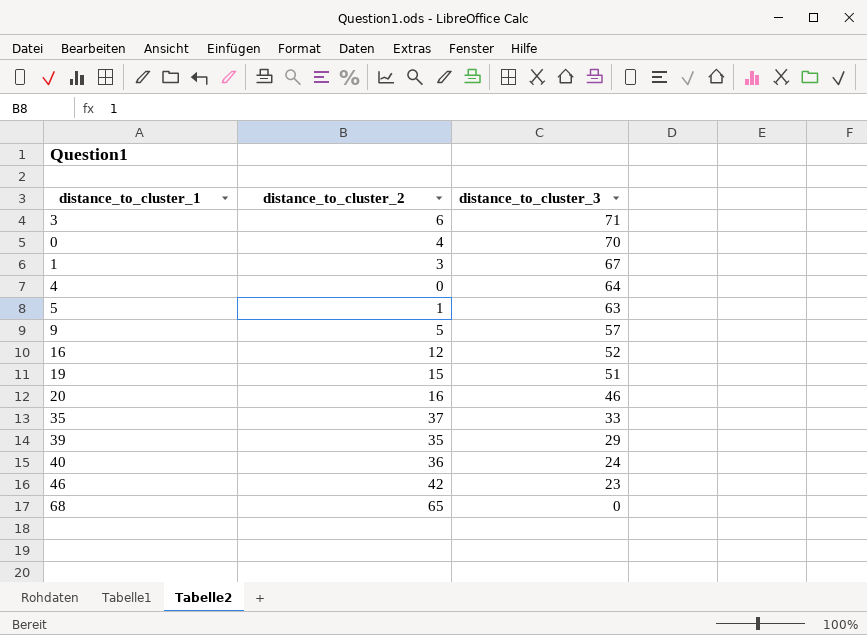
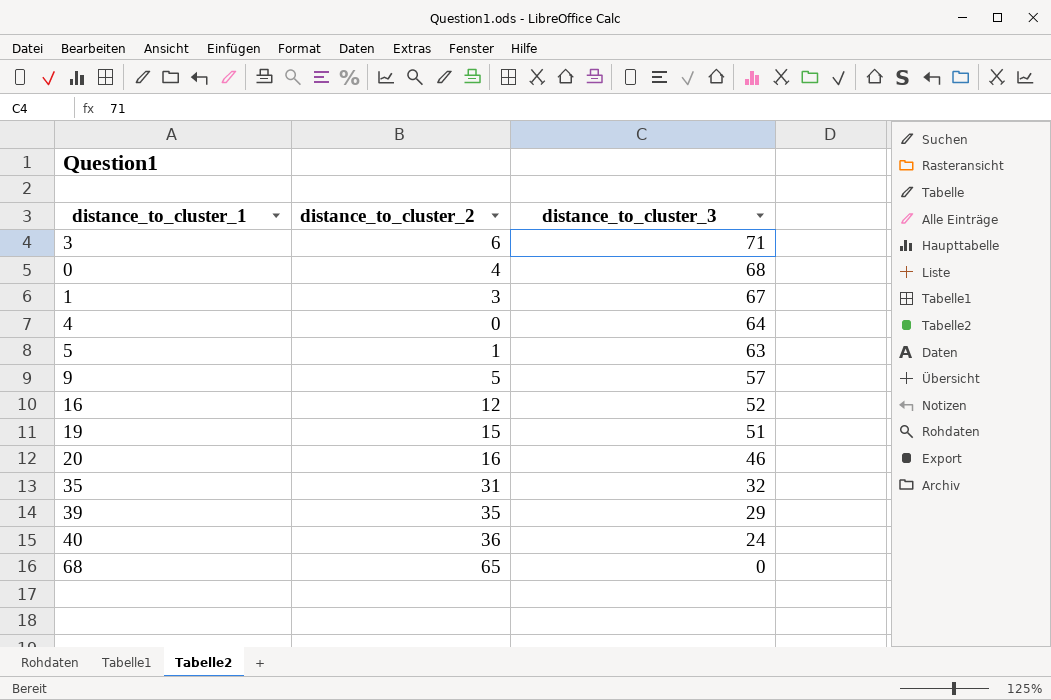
row 46: 42 | 23 -> none
0 | distance_to_cluster_3: 70 -> 68
35 | distance_to_cluster_2: 37 -> 31
35 | distance_to_cluster_3: 33 -> 32

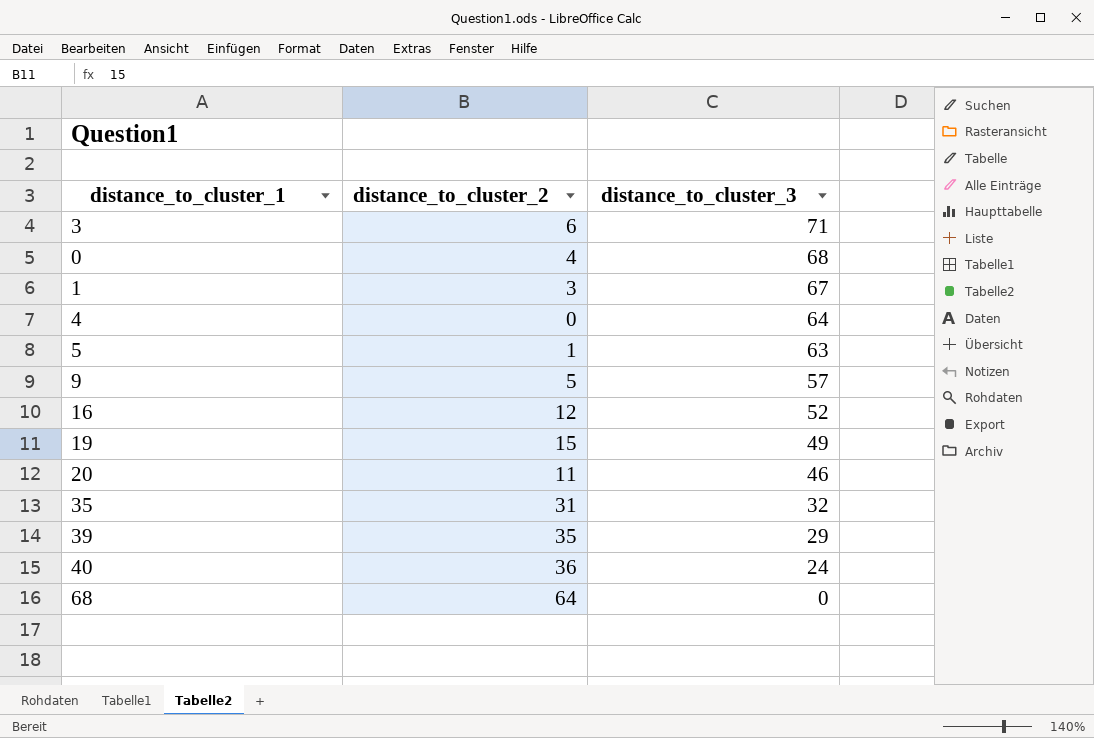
19 | distance_to_cluster_3: 51 -> 49
20 | distance_to_cluster_2: 16 -> 11
68 | distance_to_cluster_2: 65 -> 64

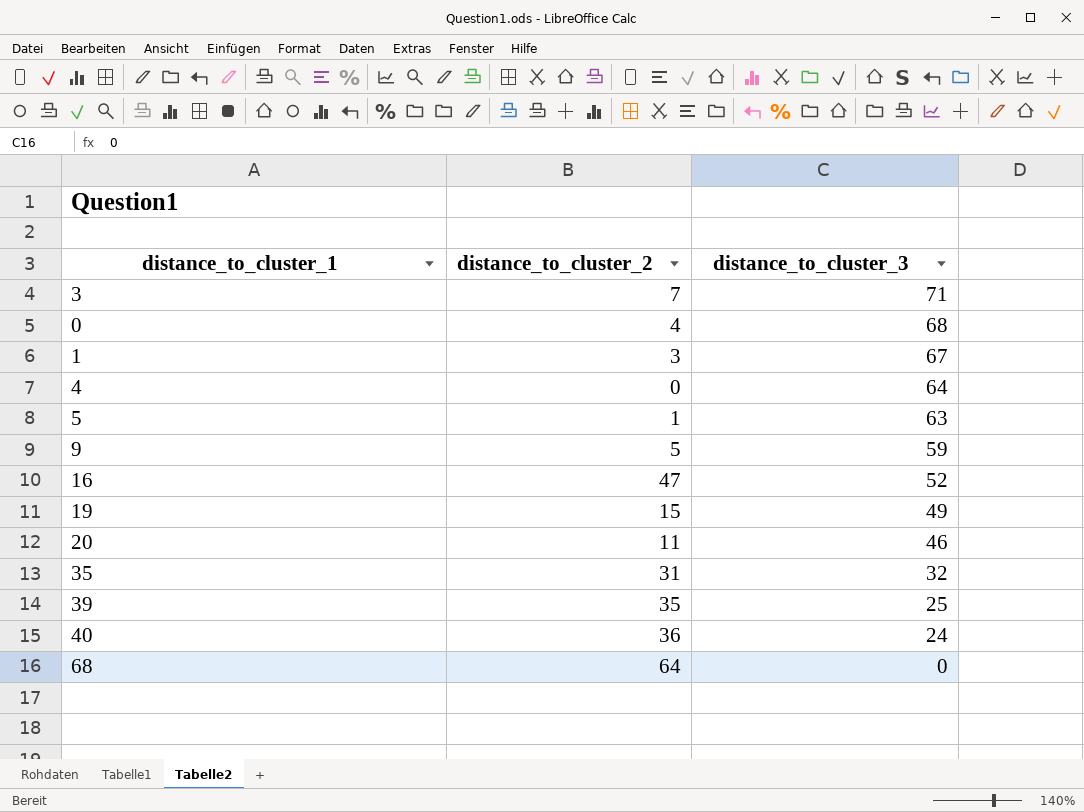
3 | distance_to_cluster_2: 6 -> 7
9 | distance_to_cluster_3: 57 -> 59
16 | distance_to_cluster_2: 12 -> 47
39 | distance_to_cluster_3: 29 -> 25

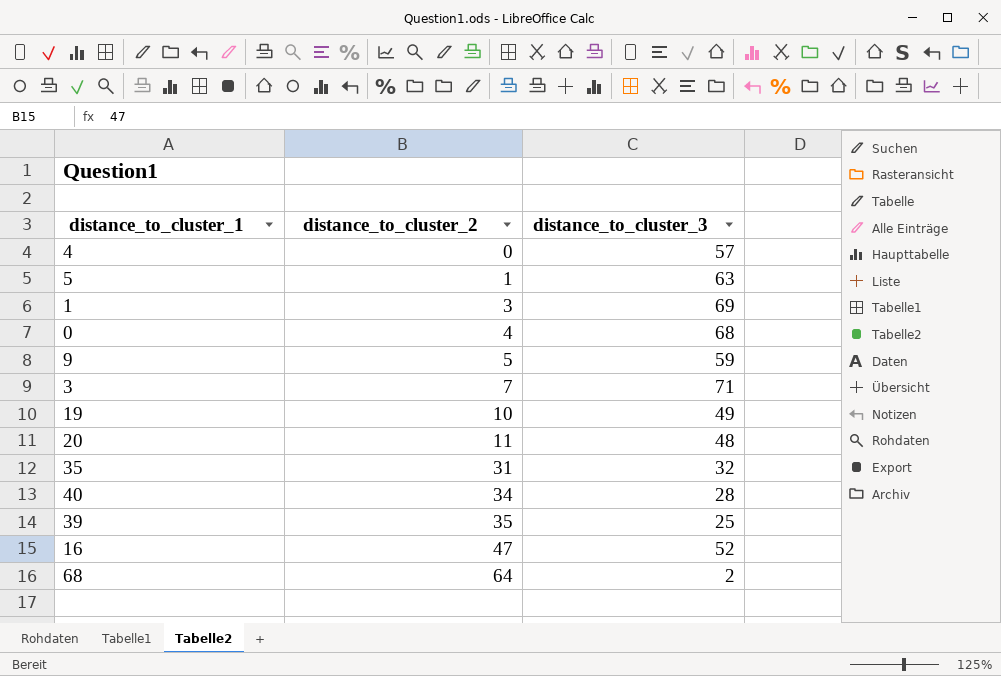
row order: distance_to_cluster_3 descending -> distance_to_cluster_2 ascending
4 | distance_to_cluster_3: 64 -> 57
1 | distance_to_cluster_3: 67 -> 69
19 | distance_to_cluster_2: 15 -> 10
20 | distance_to_cluster_3: 46 -> 48
40 | distance_to_cluster_2: 36 -> 34
40 | distance_to_cluster_3: 24 -> 28
68 | distance_to_cluster_3: 0 -> 2

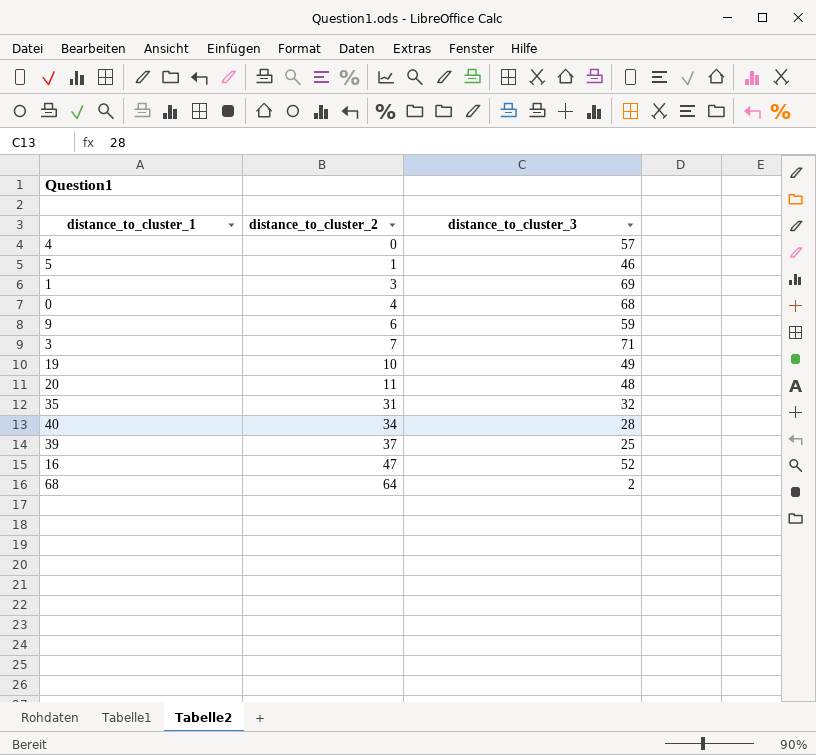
5 | distance_to_cluster_3: 63 -> 46
9 | distance_to_cluster_2: 5 -> 6
39 | distance_to_cluster_2: 35 -> 37

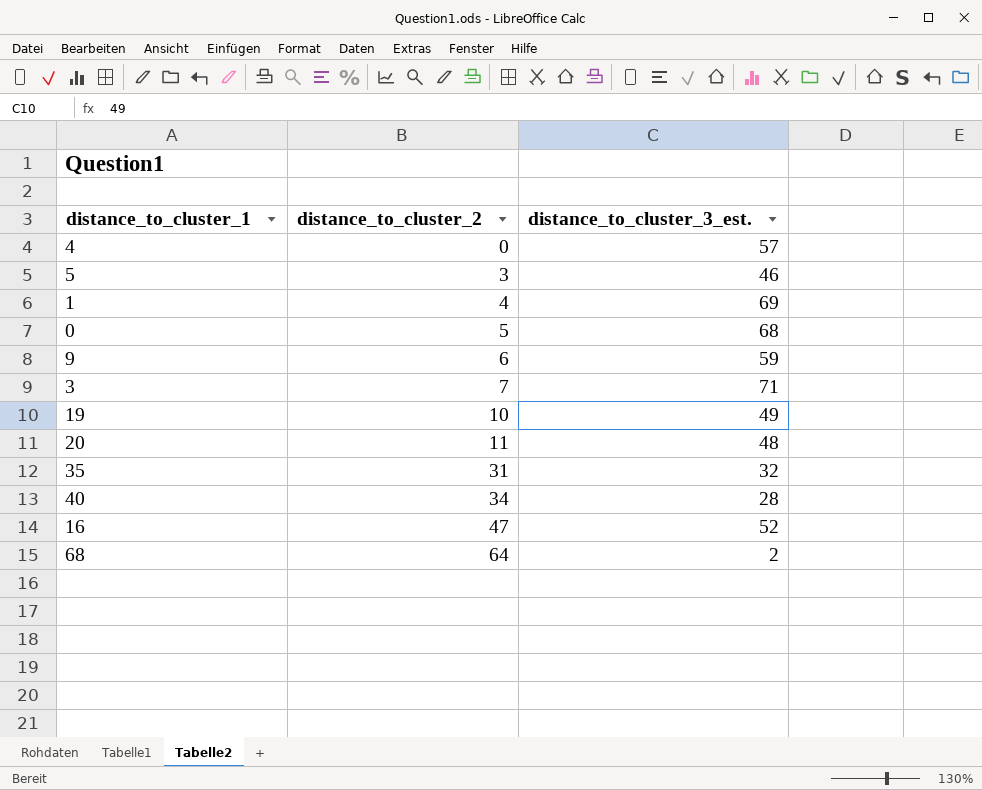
column name: distance_to_cluster_3 -> distance_to_cluster_3_est.
row 39: 37 | 25 -> none
5 | distance_to_cluster_2: 1 -> 3
1 | distance_to_cluster_2: 3 -> 4
0 | distance_to_cluster_2: 4 -> 5

